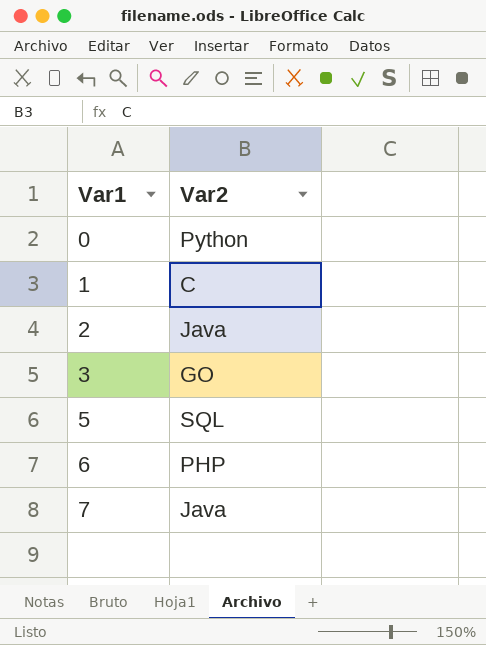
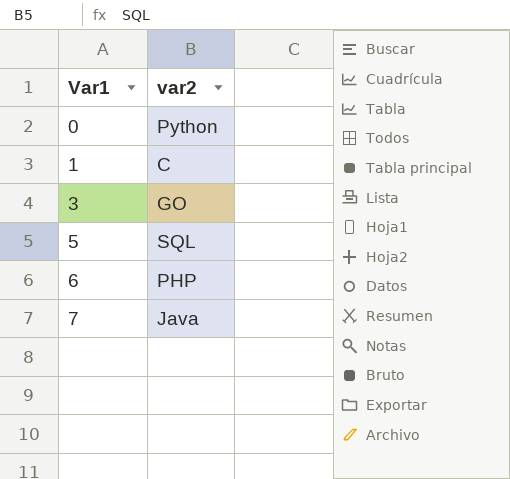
column name: Var2 -> var2
row 2: Java -> none

